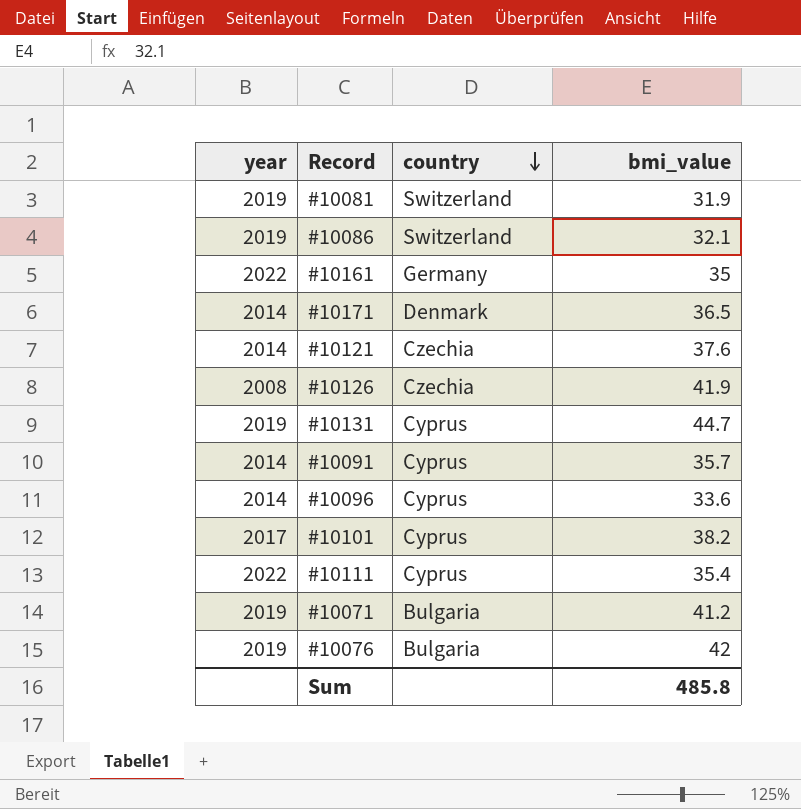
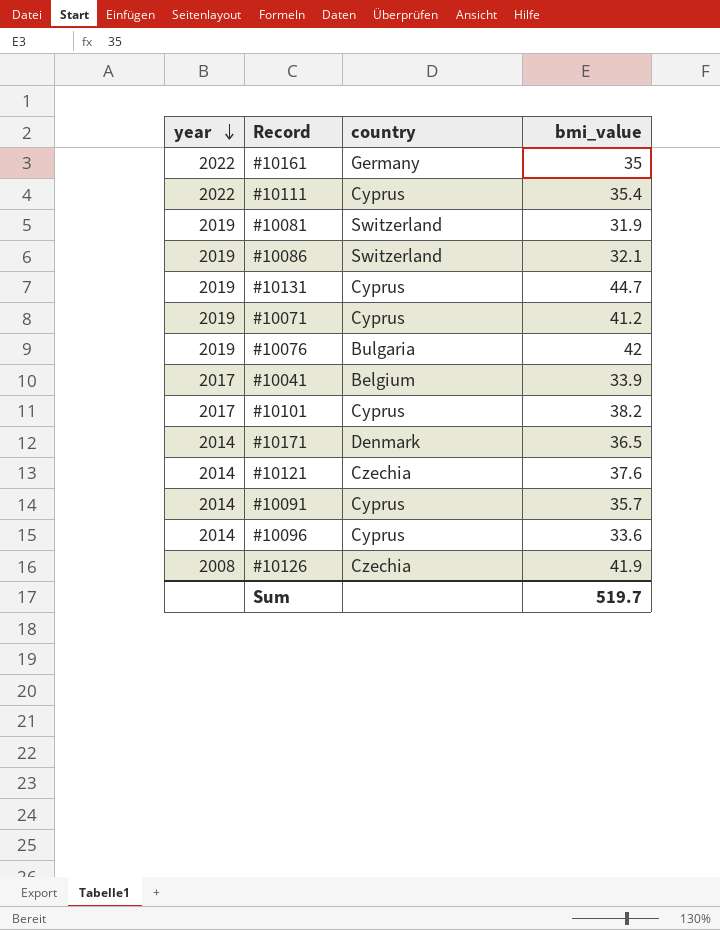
row order: country descending -> year descending
#10071 | country: Bulgaria -> Cyprus
row #10041: none -> 2017 | Belgium | 33.9
Sum | bmi_value: 485.8 -> 519.7

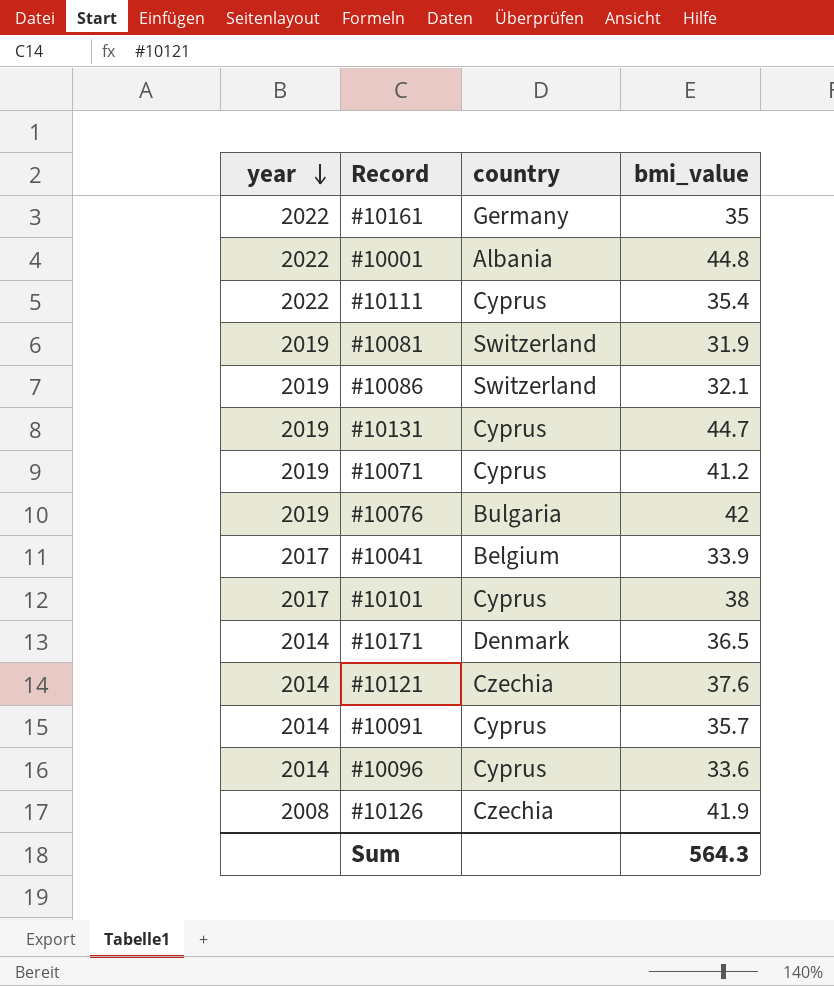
row #10001: none -> 2022 | Albania | 44.8
#10101 | bmi_value: 38.2 -> 38
Sum | bmi_value: 519.7 -> 564.3

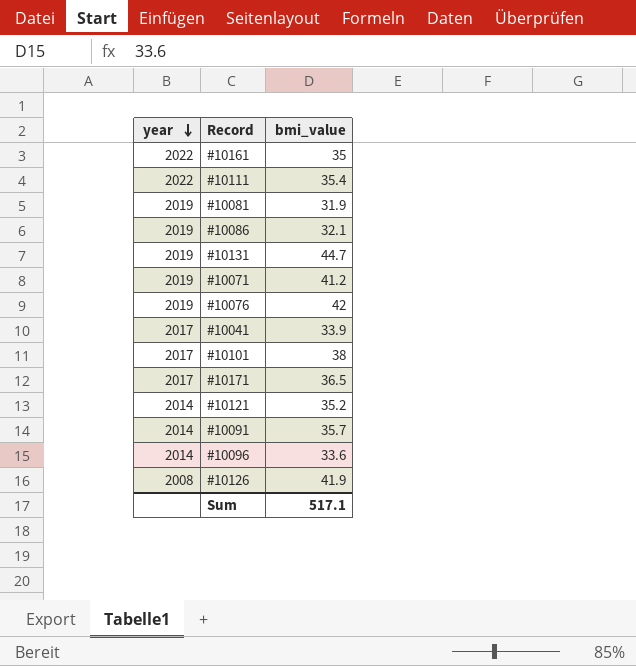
column country | position: 3 -> none
row #10001: 2022 | Albania | 44.8 -> none
#10171 | year: 2014 -> 2017
#10121 | bmi_value: 37.6 -> 35.2
Sum | bmi_value: 564.3 -> 517.1

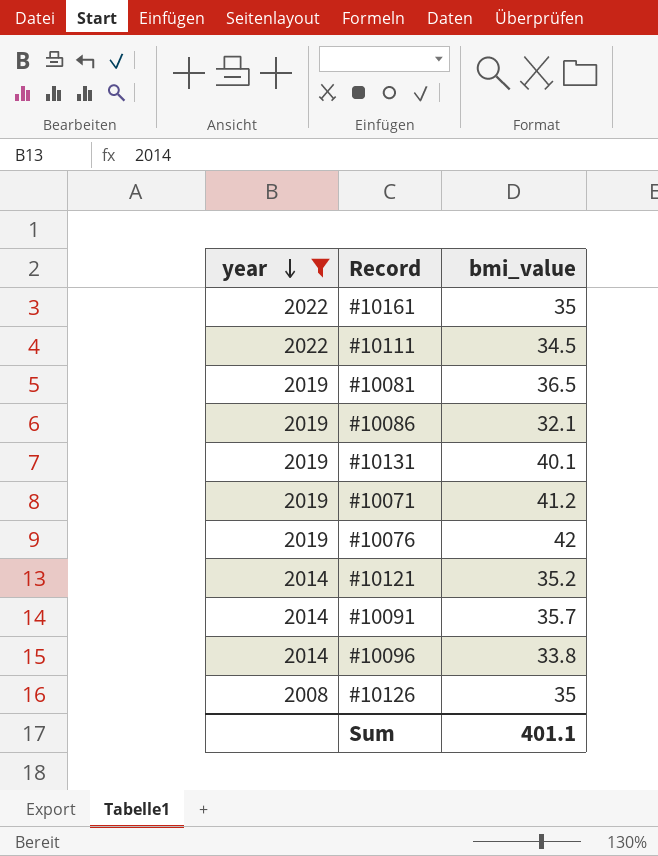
filter: none -> year != 2017
#10111 | bmi_value: 35.4 -> 34.5
#10081 | bmi_value: 31.9 -> 36.5
#10131 | bmi_value: 44.7 -> 40.1
#10096 | bmi_value: 33.6 -> 33.8
#10126 | bmi_value: 41.9 -> 35
Sum | bmi_value: 517.1 -> 401.1

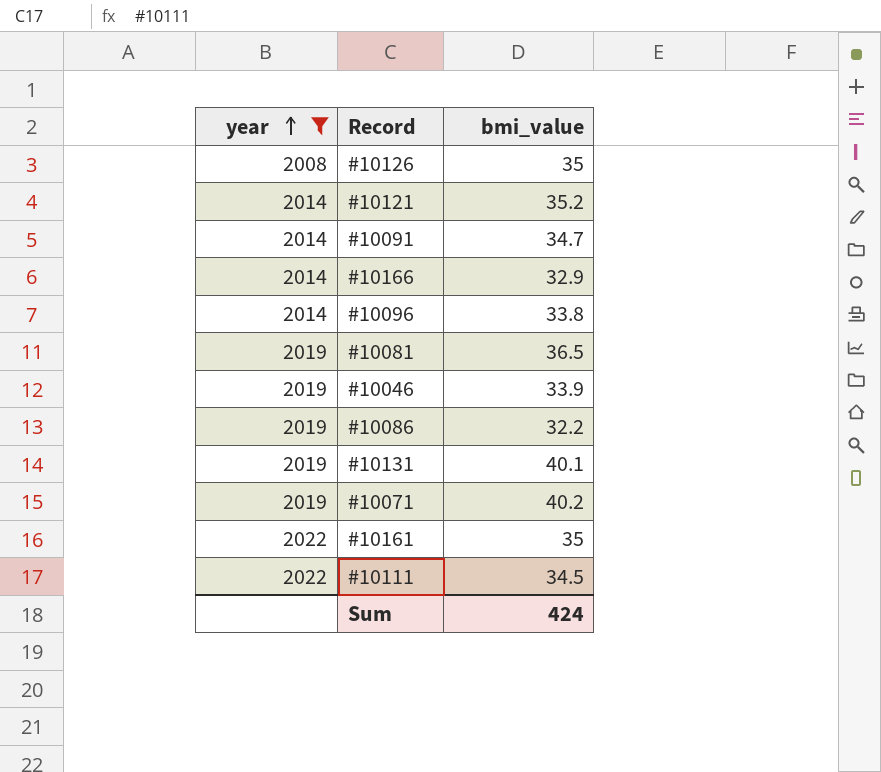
row order: year descending -> year ascending
row #10076: 2019 | 42 -> none
#10091 | bmi_value: 35.7 -> 34.7
row #10166: none -> 2014 | 32.9
row #10046: none -> 2019 | 33.9
#10086 | bmi_value: 32.1 -> 32.2
#10071 | bmi_value: 41.2 -> 40.2
Sum | bmi_value: 401.1 -> 424

